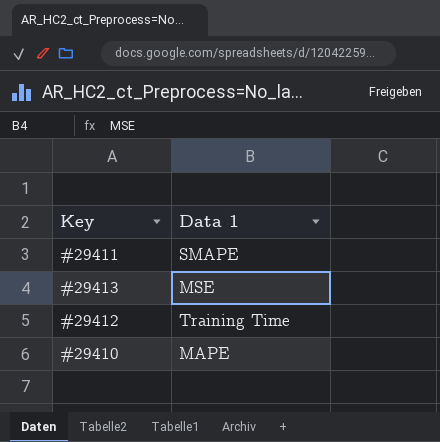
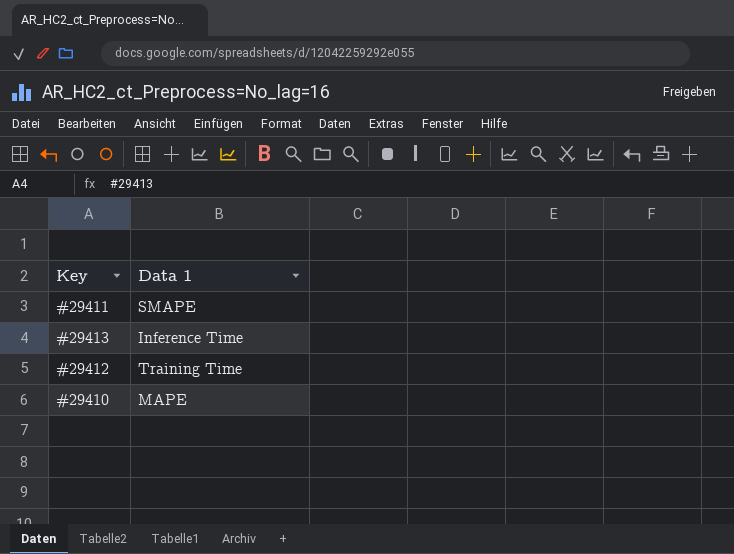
#29413 | Data 1: MSE -> Inference Time

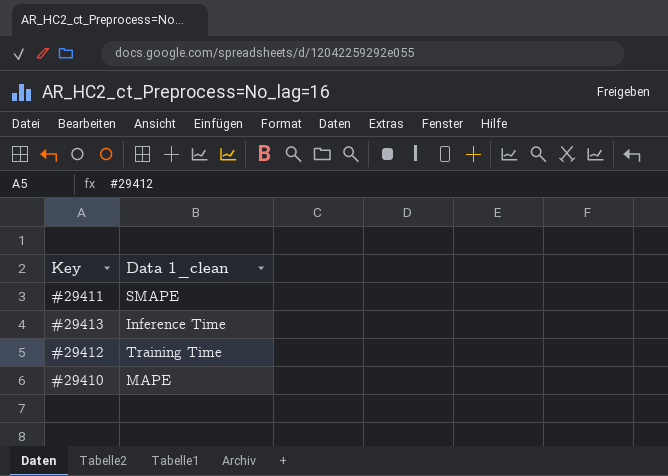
column name: Data 1 -> Data 1_clean

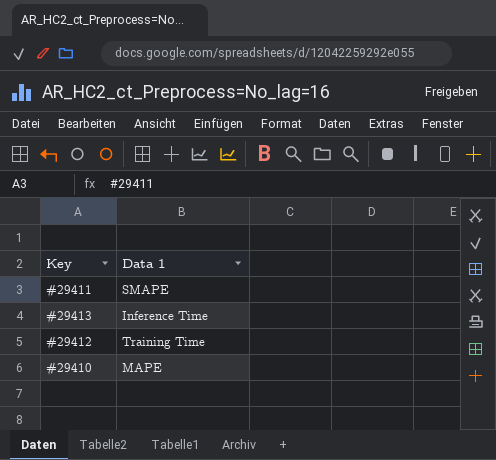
column name: Data 1_clean -> Data 1

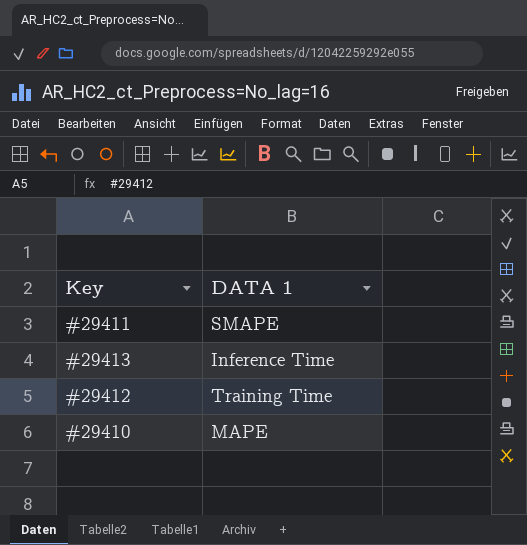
column name: Data 1 -> DATA 1

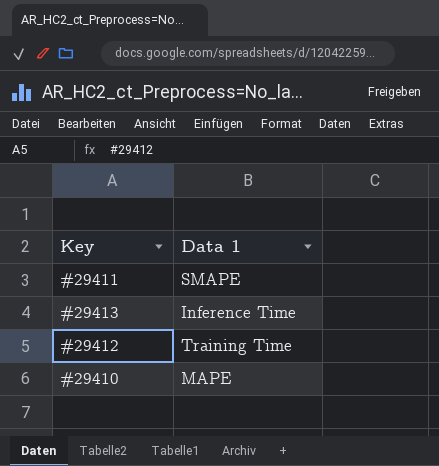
column name: DATA 1 -> Data 1

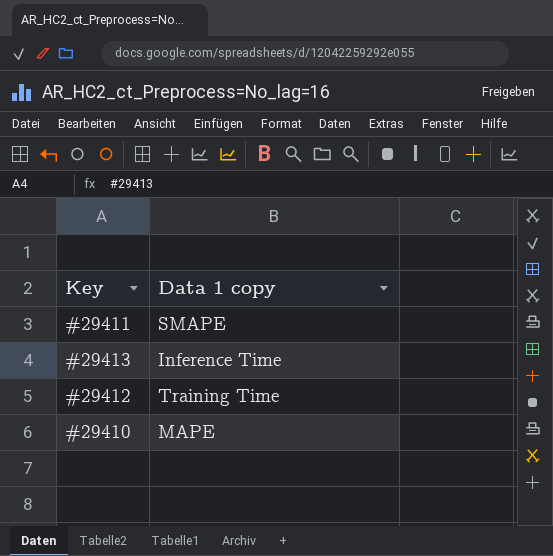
column name: Data 1 -> Data 1 copy

